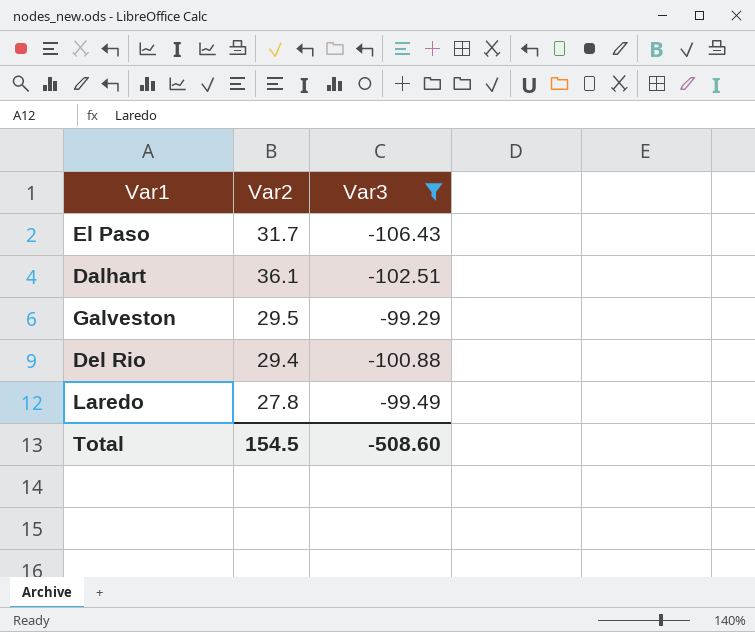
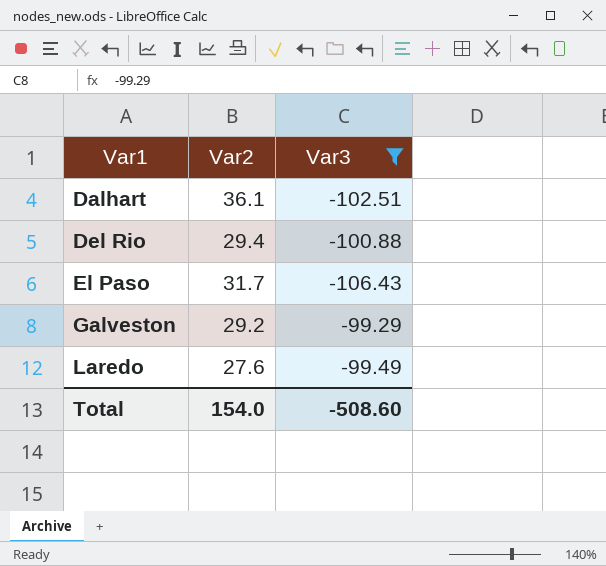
row order: none -> Var1 ascending
Galveston | Var2: 29.5 -> 29.2
Laredo | Var2: 27.8 -> 27.6
Total | Var2: 154.5 -> 154.0

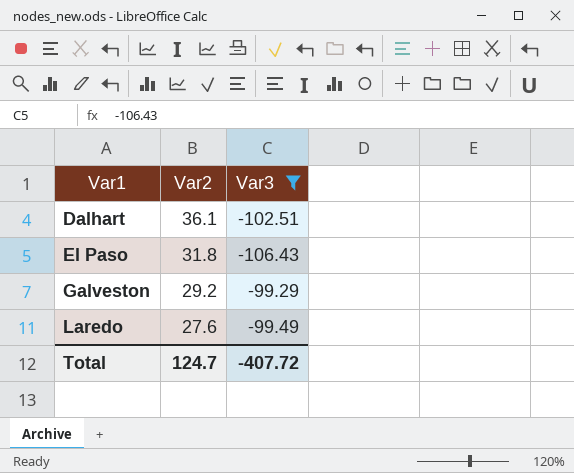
row Del Rio: 29.4 | -100.88 -> none
El Paso | Var2: 31.7 -> 31.8
Total | Var2: 154.0 -> 124.7
Total | Var3: -508.60 -> -407.72

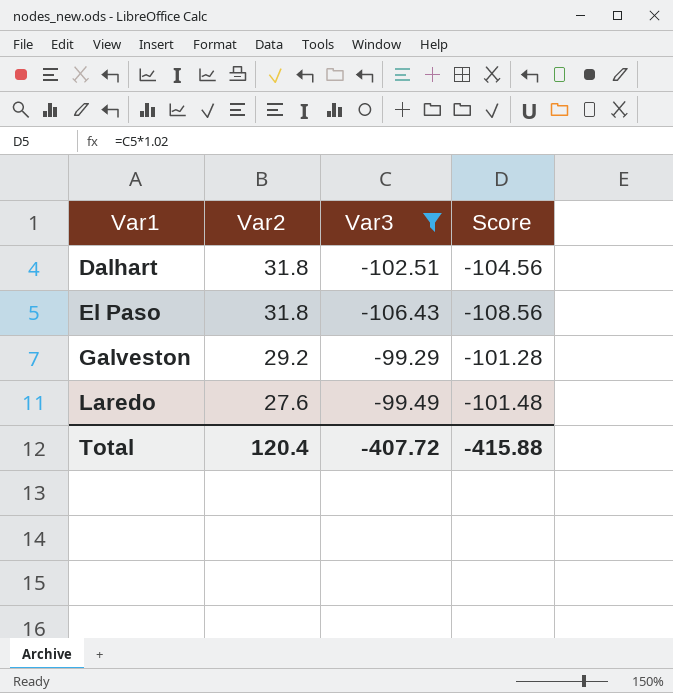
column Score | formula: none -> [Var3] * 1.02
Dalhart | Var2: 36.1 -> 31.8
Total | Var2: 124.7 -> 120.4

